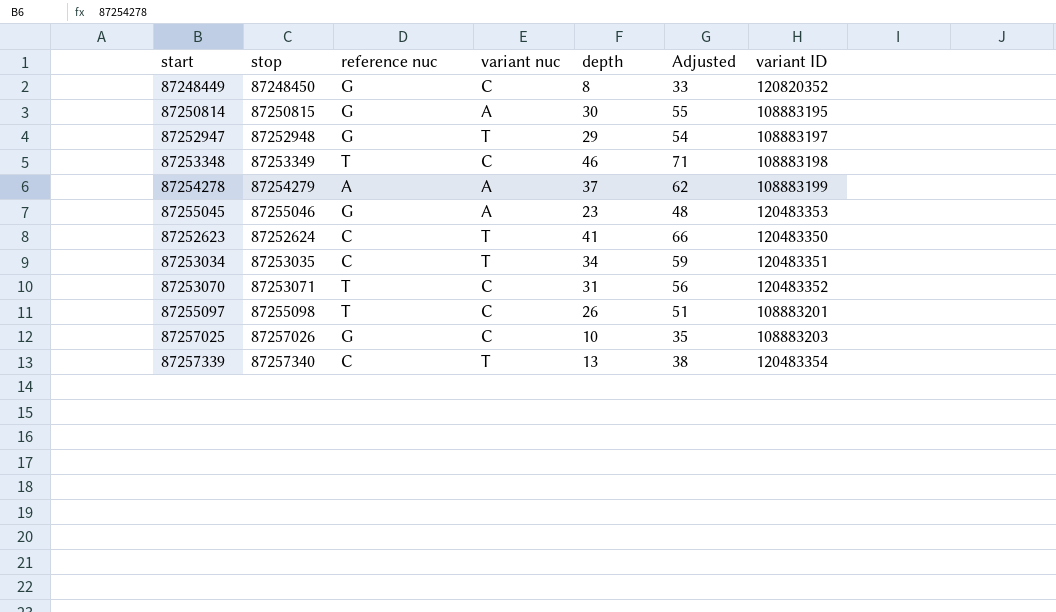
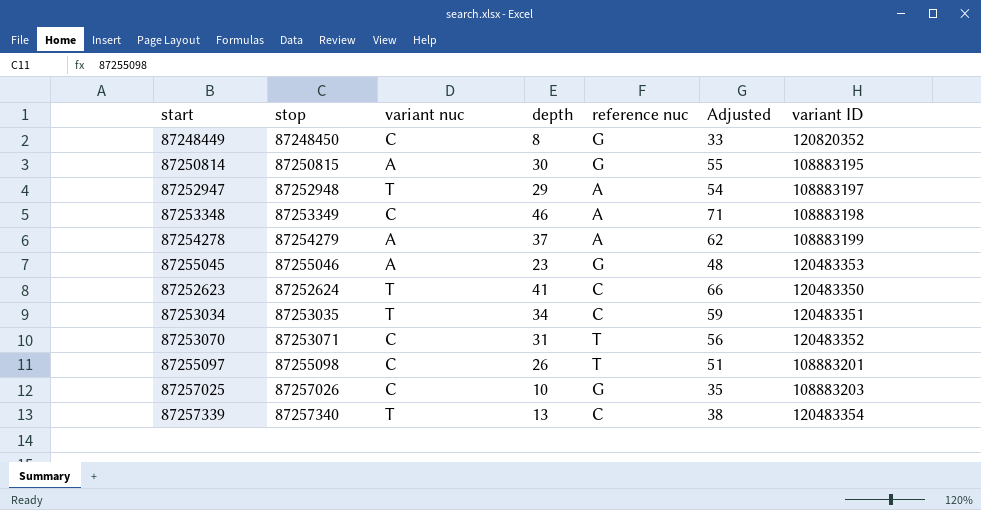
column reference nuc | position: 3 -> 5
87252947 | reference nuc: G -> A
87253348 | reference nuc: T -> A

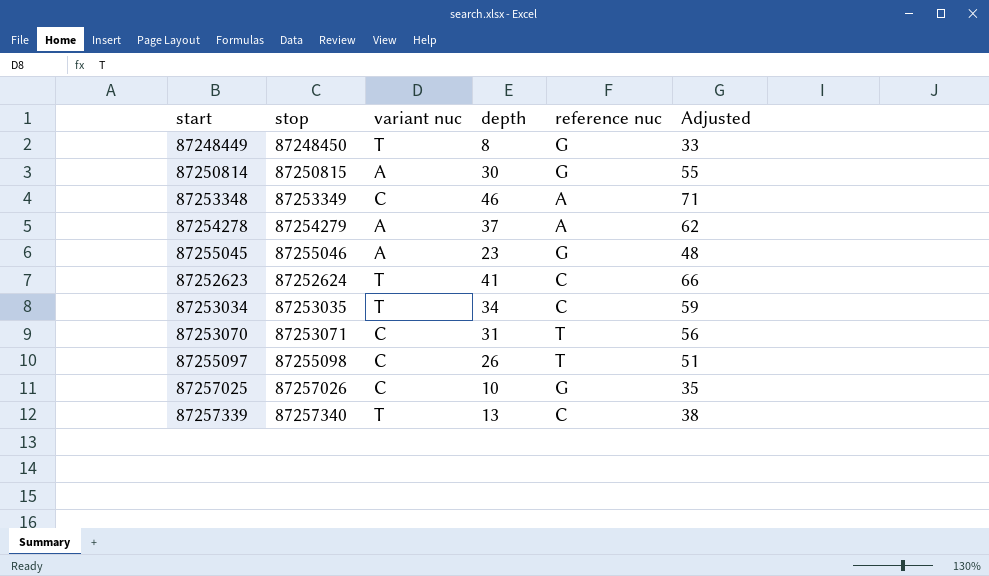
column variant ID | position: 7 -> none
row 87252947: 87252948 | T | 29 | A | 54 | 108883197 -> none
87248449 | variant nuc: C -> T

